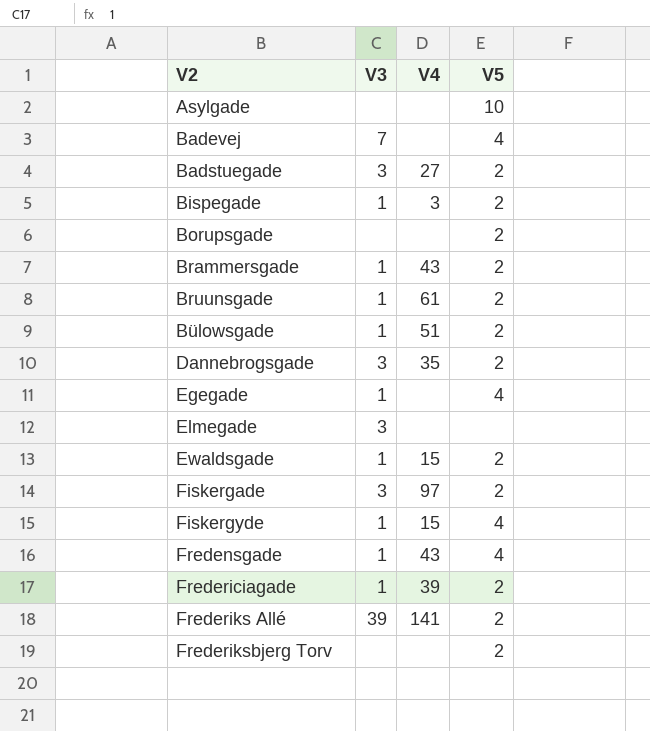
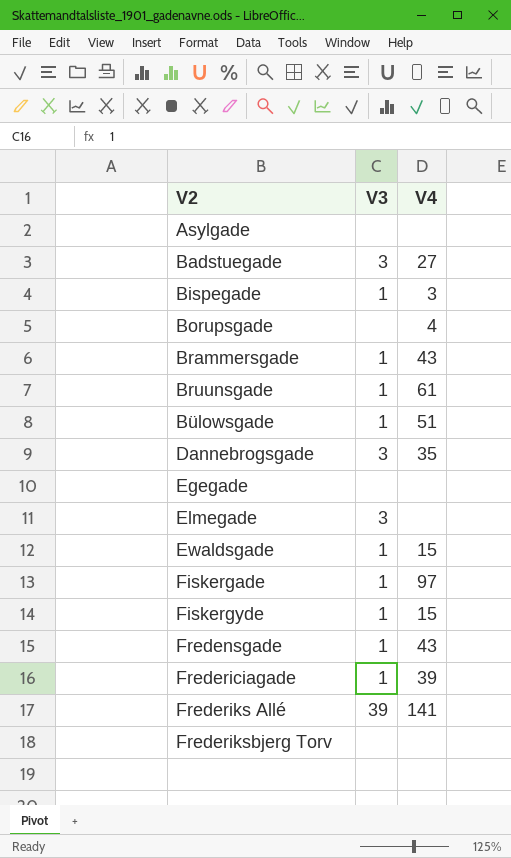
column V5 | position: 4 -> none
row Badevej: 7 | none | 4 -> none
Borupsgade | V4: none -> 4
Egegade | V3: 1 -> none
Fiskergade | V3: 3 -> 1

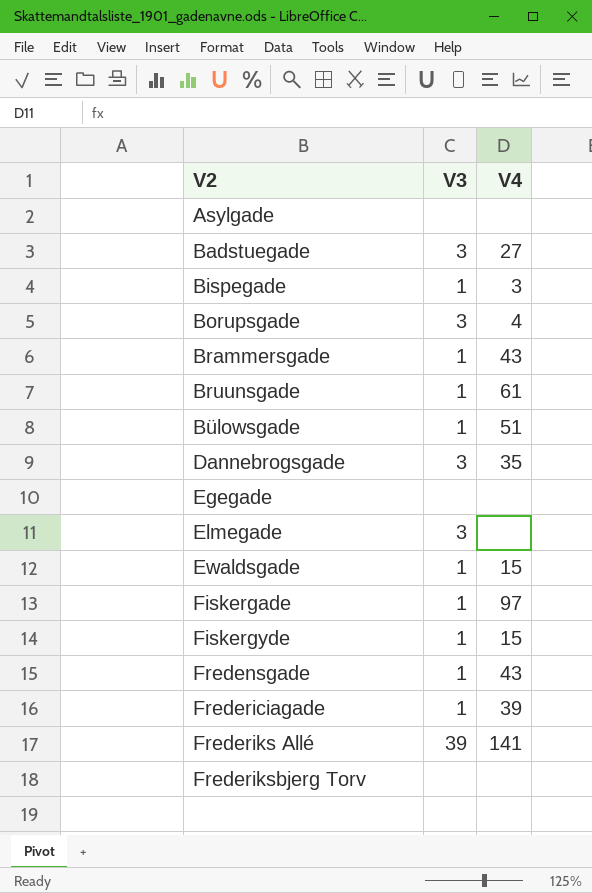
Borupsgade | V3: none -> 3

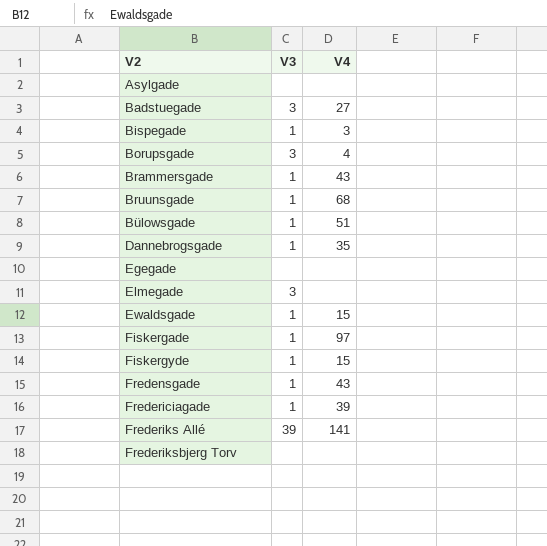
Bruunsgade | V4: 61 -> 68
Dannebrogsgade | V3: 3 -> 1

